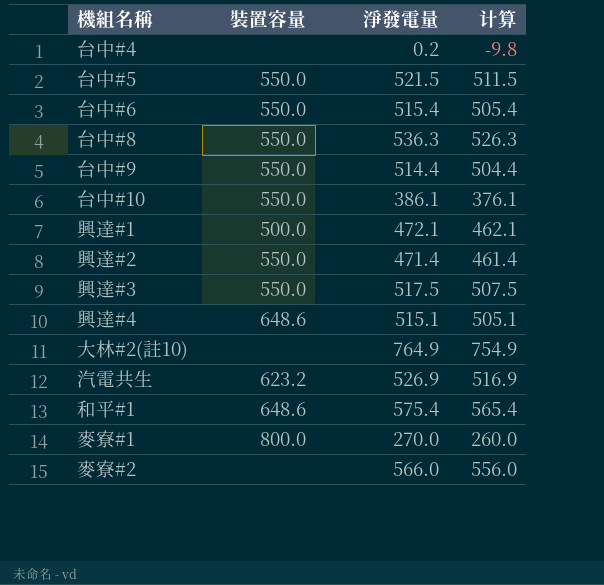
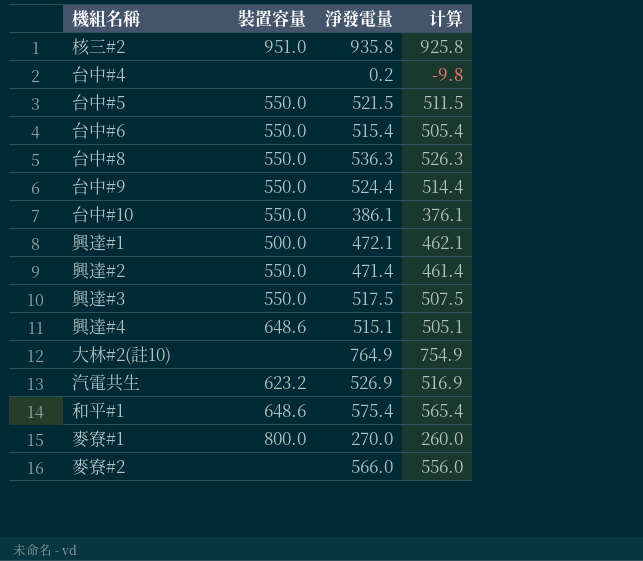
row 核三#2: none -> 951.0 | 935.8 | 925.8
台中#9 | 淨發電量: 514.4 -> 524.4
台中#9 | 计算: 504.4 -> 514.4

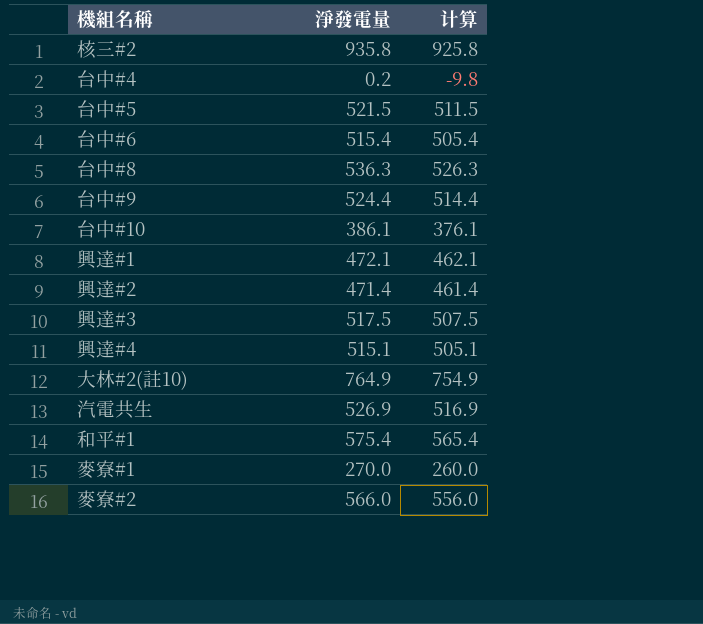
column 裝置容量 | position: 2 -> none

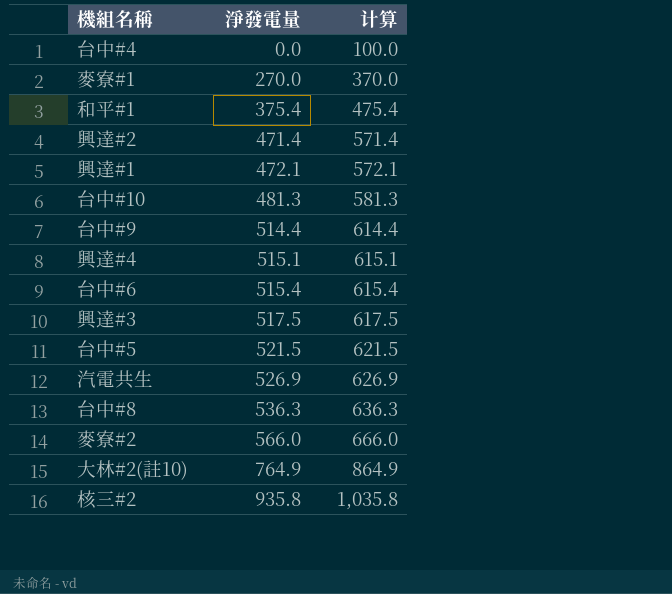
row order: none -> 淨發電量 ascending
column 计算 | formula: [淨發電量] - 10 -> [淨發電量] + 100
台中#4 | 淨發電量: 0.2 -> 0.0
和平#1 | 淨發電量: 575.4 -> 375.4
台中#10 | 淨發電量: 386.1 -> 481.3
台中#9 | 淨發電量: 524.4 -> 514.4

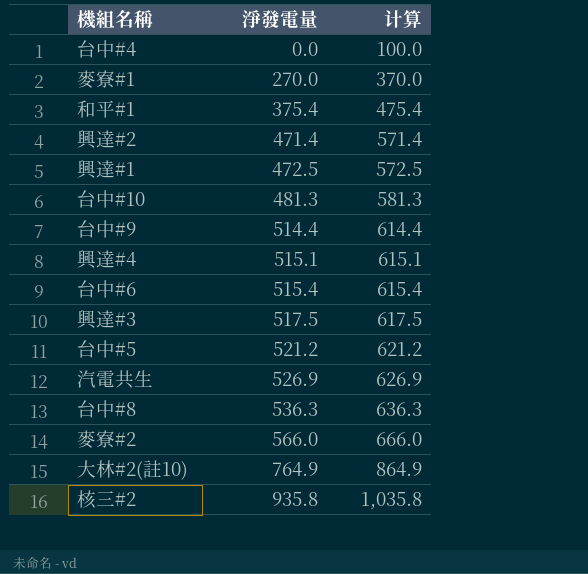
興達#1 | 淨發電量: 472.1 -> 472.5
興達#1 | 计算: 572.1 -> 572.5
台中#5 | 淨發電量: 521.5 -> 521.2
台中#5 | 计算: 621.5 -> 621.2

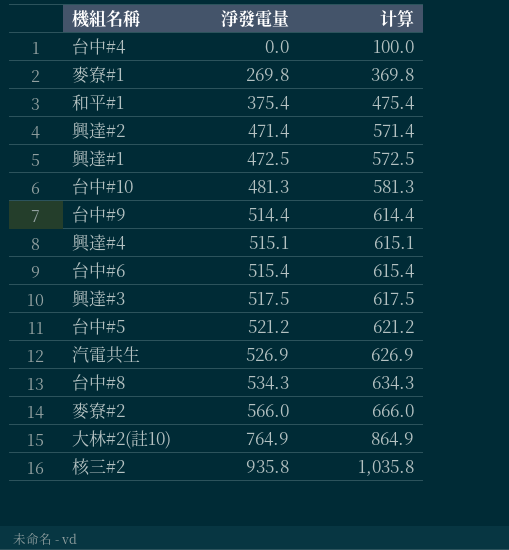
麥寮#1 | 淨發電量: 270.0 -> 269.8
麥寮#1 | 计算: 370.0 -> 369.8
台中#8 | 淨發電量: 536.3 -> 534.3
台中#8 | 计算: 636.3 -> 634.3

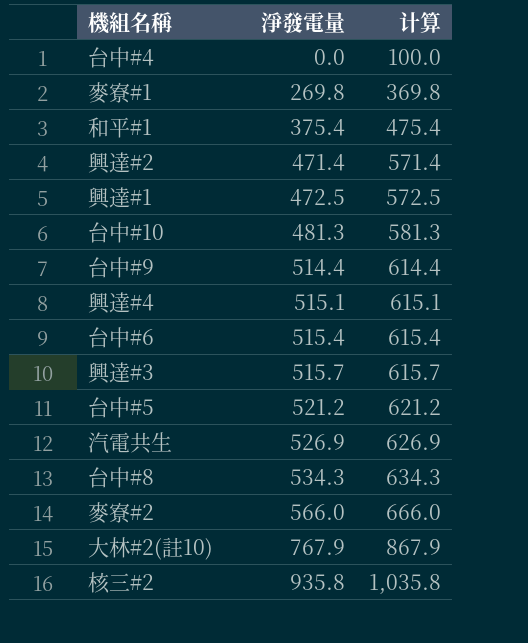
興達#3 | 淨發電量: 517.5 -> 515.7
興達#3 | 计算: 617.5 -> 615.7
大林#2(註10) | 淨發電量: 764.9 -> 767.9
大林#2(註10) | 计算: 864.9 -> 867.9

